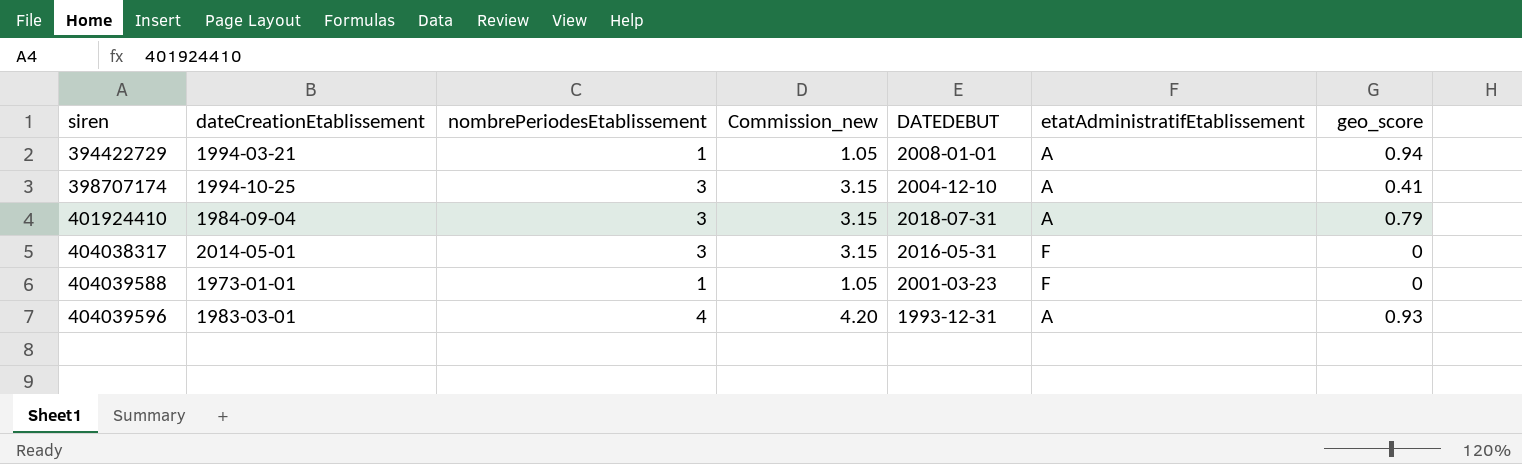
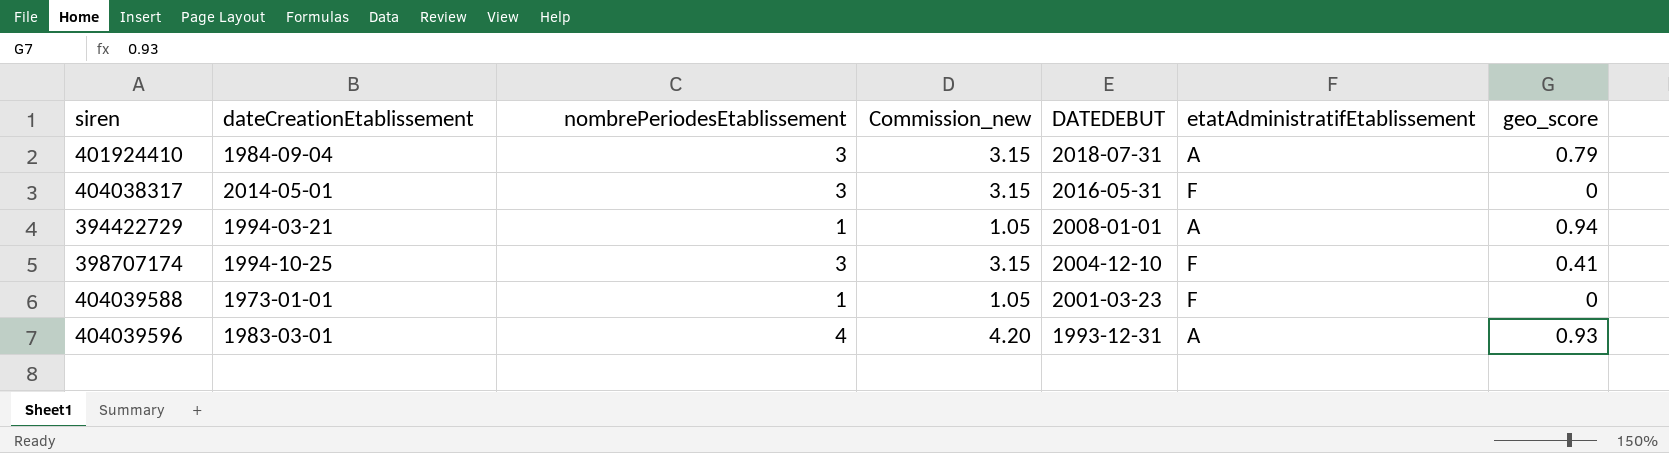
row order: siren ascending -> DATEDEBUT descending
398707174 | etatAdministratifEtablissement: A -> F

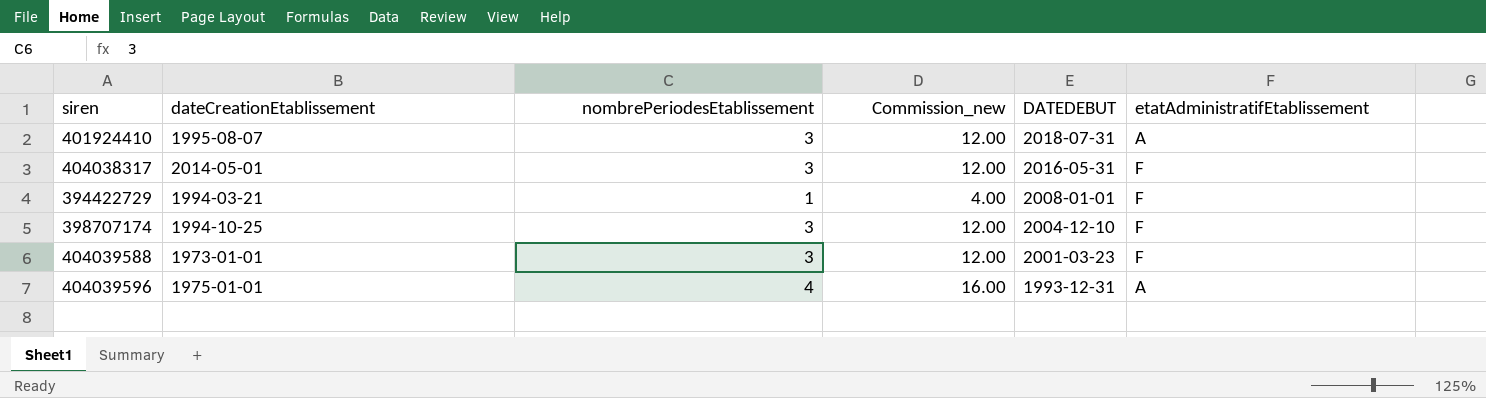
column geo_score | position: 7 -> none
column Commission_new | formula: [nombrePeriodesEtablissement] * 1.05 -> [nombrePeriodesEtablissement] * 4
401924410 | dateCreationEtablissement: 1984-09-04 -> 1995-08-07
394422729 | etatAdministratifEtablissement: A -> F
404039588 | nombrePeriodesEtablissement: 1 -> 3
404039596 | dateCreationEtablissement: 1983-03-01 -> 1975-01-01

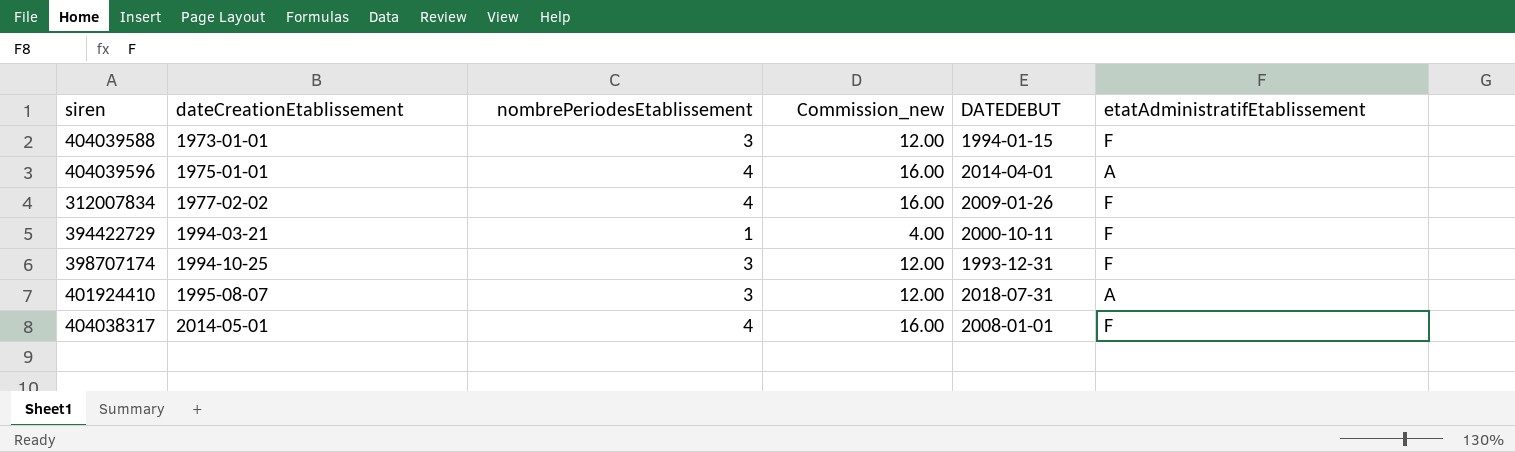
row order: DATEDEBUT descending -> dateCreationEtablissement ascending
404039588 | DATEDEBUT: 2001-03-23 -> 1994-01-15
404039596 | DATEDEBUT: 1993-12-31 -> 2014-04-01
row 312007834: none -> 1977-02-02 | 4 | 16.00 | 2009-01-26 | F
394422729 | DATEDEBUT: 2008-01-01 -> 2000-10-11
398707174 | DATEDEBUT: 2004-12-10 -> 1993-12-31
404038317 | nombrePeriodesEtablissement: 3 -> 4
404038317 | Commission_new: 12.00 -> 16.00
404038317 | DATEDEBUT: 2016-05-31 -> 2008-01-01

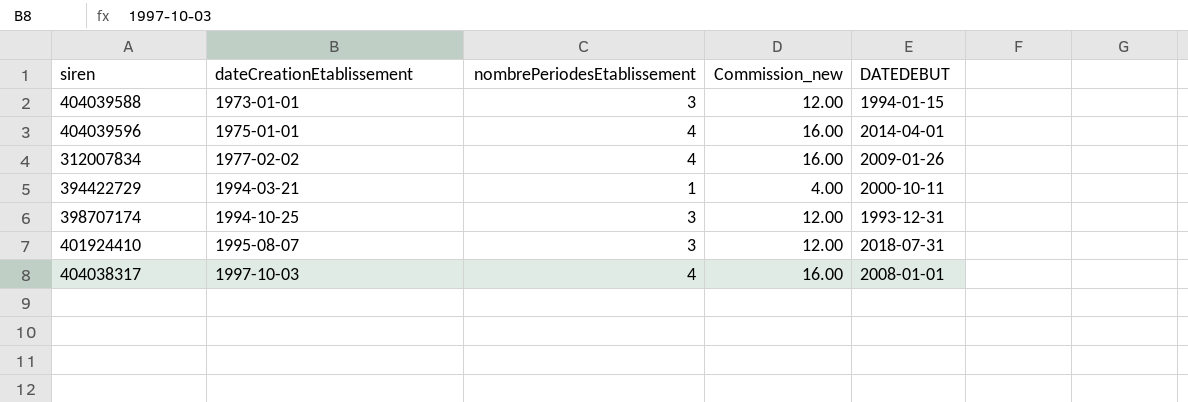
column etatAdministratifEtablissement | position: 6 -> none
404038317 | dateCreationEtablissement: 2014-05-01 -> 1997-10-03

